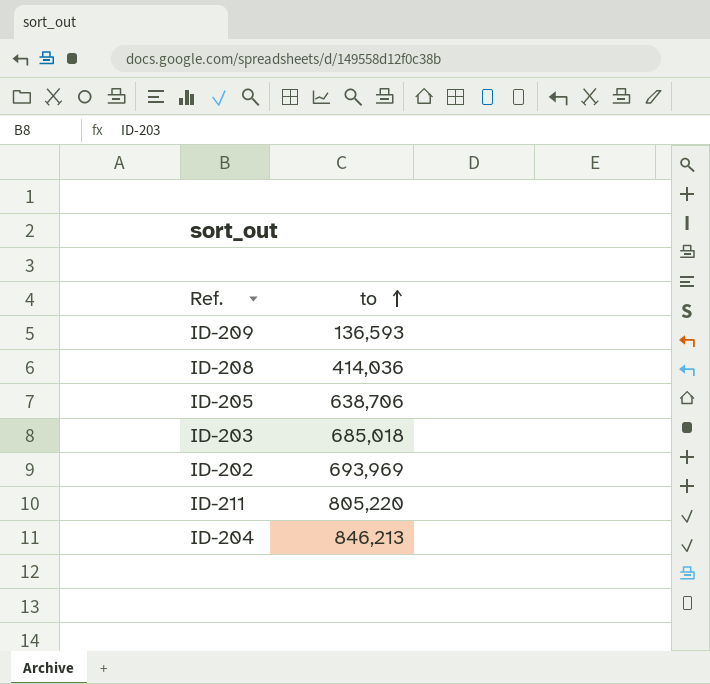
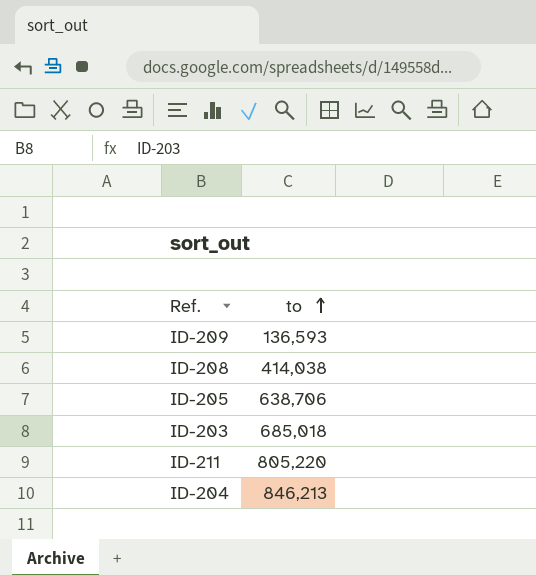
row ID-202: 693,969 -> none
ID-208 | to: 414,036 -> 414,038

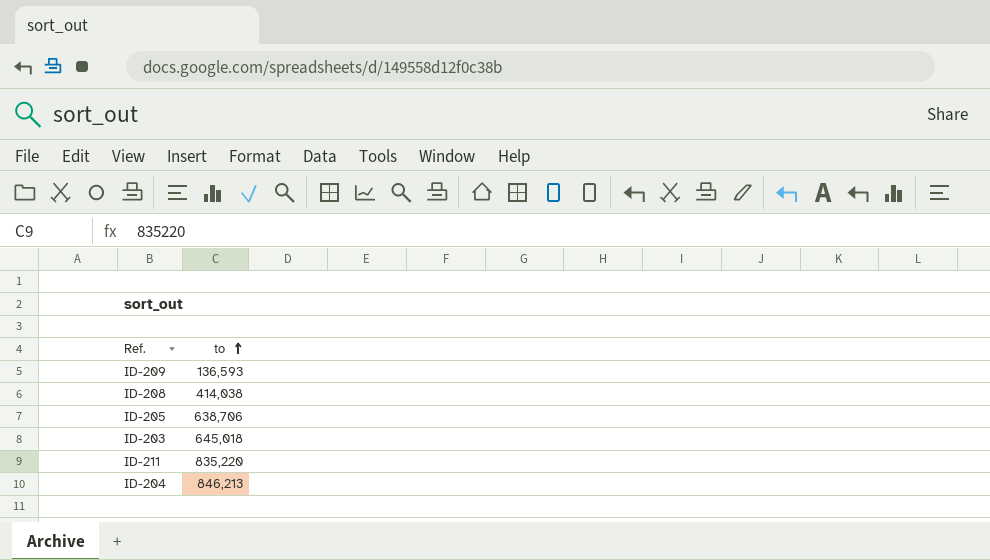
ID-203 | to: 685,018 -> 645,018
ID-211 | to: 805,220 -> 835,220

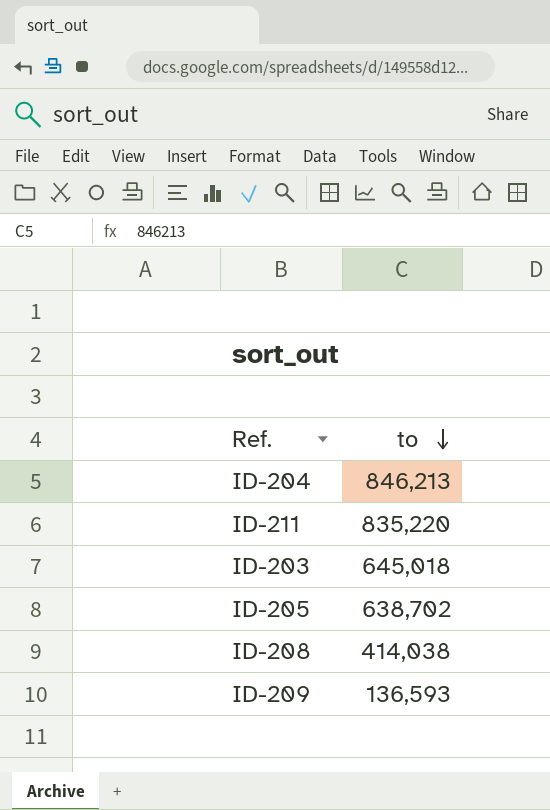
row order: to ascending -> to descending
ID-205 | to: 638,706 -> 638,702

